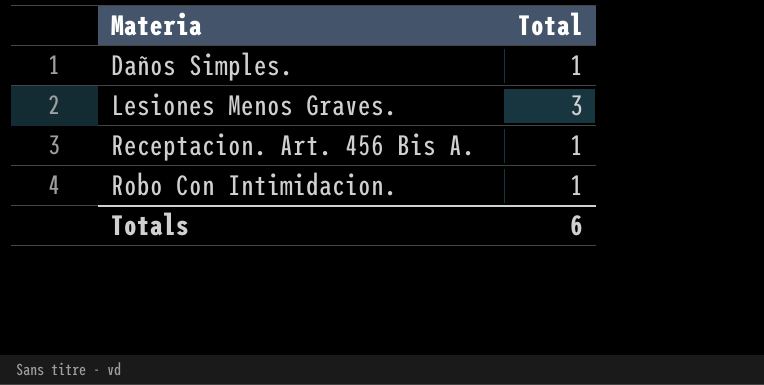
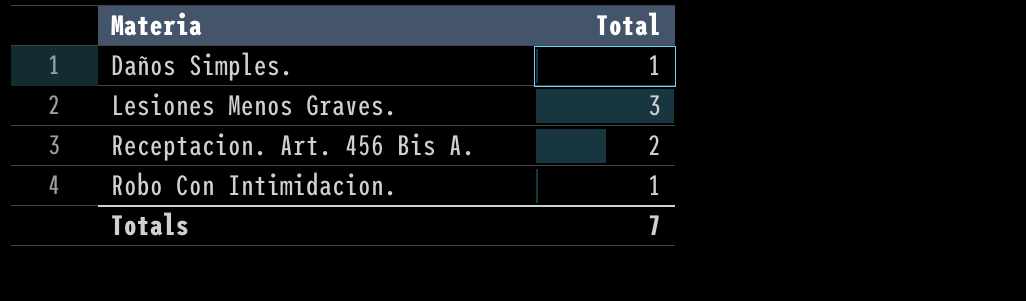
Receptacion. Art. 456 Bis A. | Total: 1 -> 2
Totals | Total: 6 -> 7

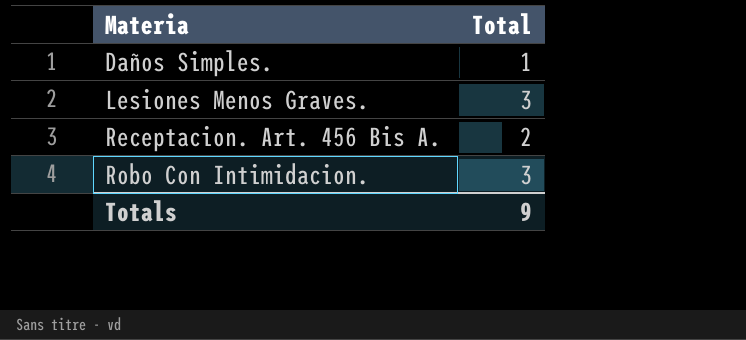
Robo Con Intimidacion. | Total: 1 -> 3
Totals | Total: 7 -> 9

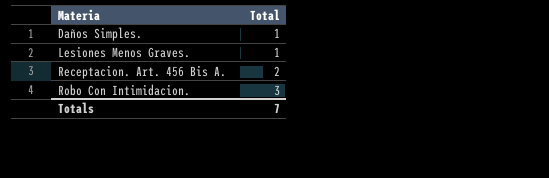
Lesiones Menos Graves. | Total: 3 -> 1
Totals | Total: 9 -> 7

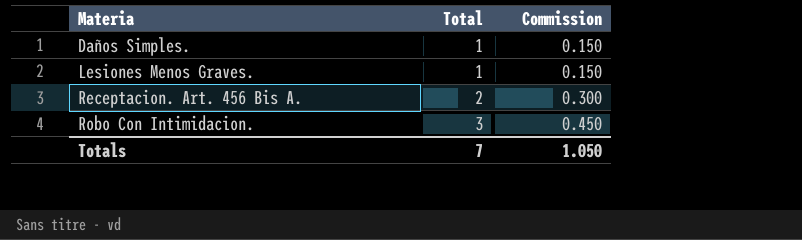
column Commission | formula: none -> [Total] * 0.15

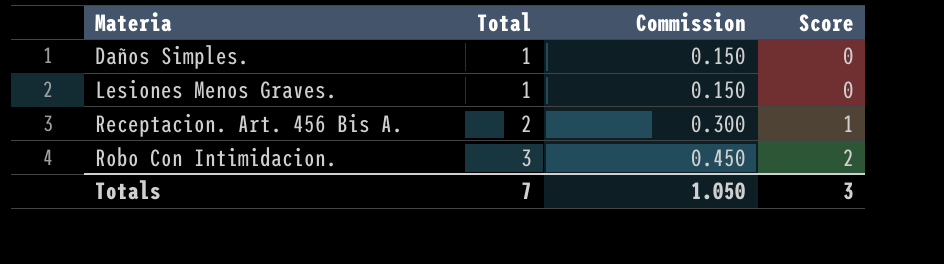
column Score | formula: none -> [Total] - 1

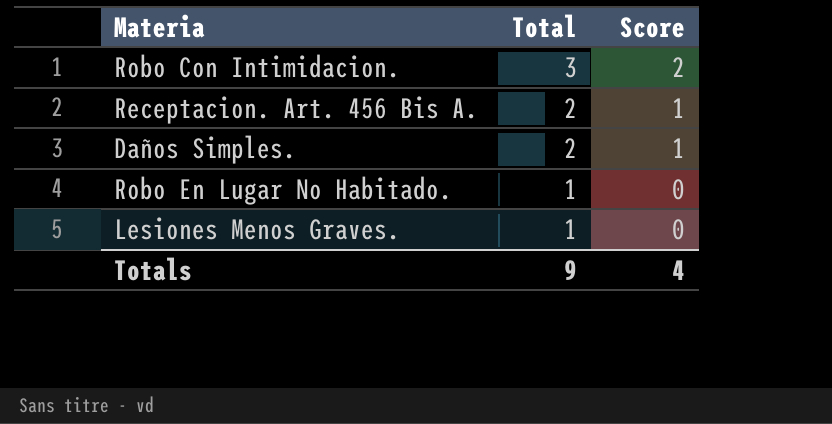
row order: Materia ascending -> Total descending
column Commission | formula: [Total] * 0.15 -> none
Daños Simples. | Total: 1 -> 2
Daños Simples. | Score: 0 -> 1
row Robo En Lugar No Habitado.: none -> 1 | 0
Totals | Total: 7 -> 9
Totals | Score: 3 -> 4

